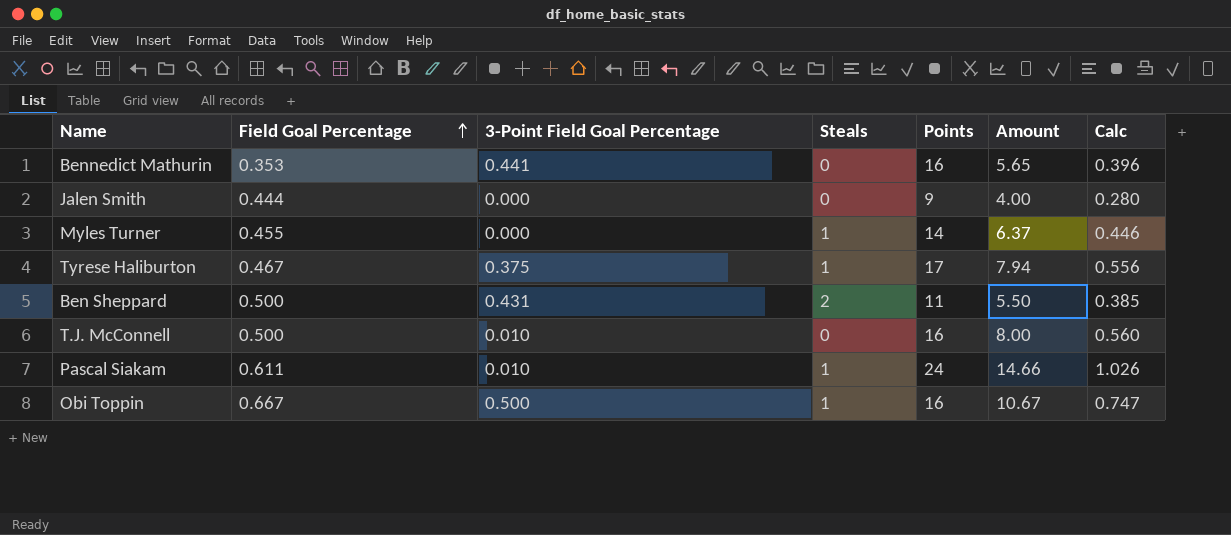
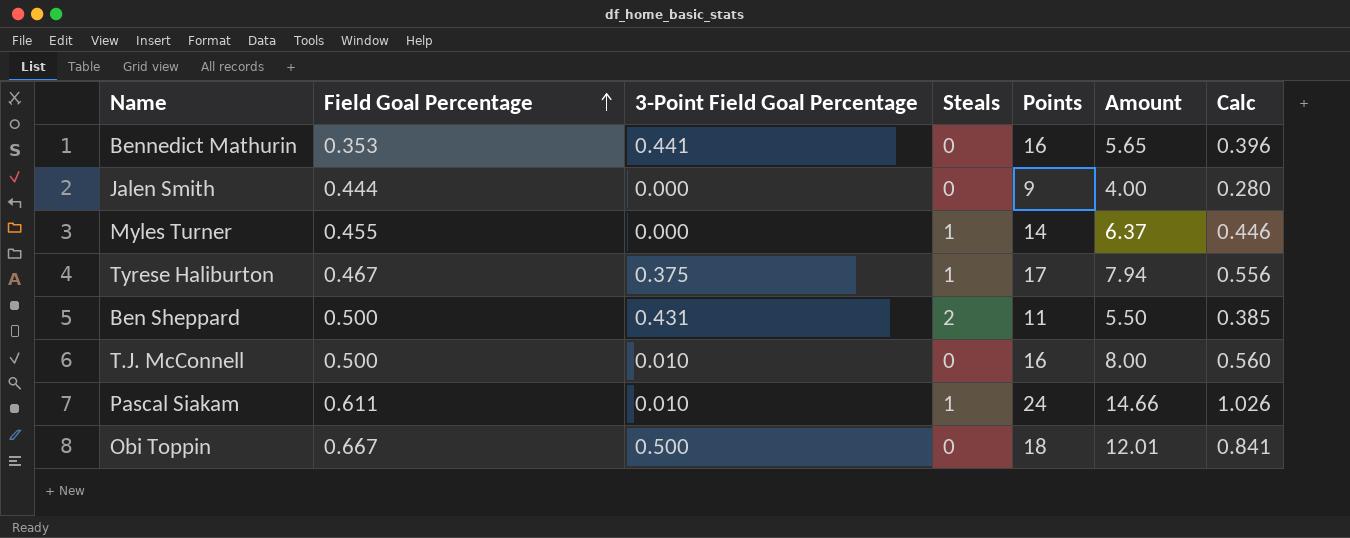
Obi Toppin | Steals: 1 -> 0
Obi Toppin | Points: 16 -> 18
Obi Toppin | Amount: 10.67 -> 12.01
Obi Toppin | Calc: 0.747 -> 0.841

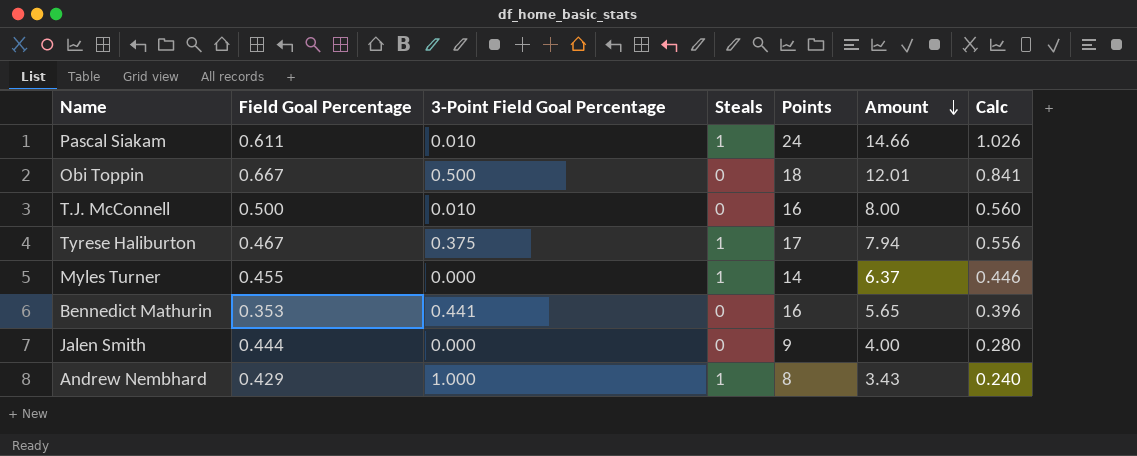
row order: Field Goal Percentage ascending -> Amount descending
row Ben Sheppard: 0.500 | 0.431 | 2 | 11 | 5.50 | 0.385 -> none
row Andrew Nembhard: none -> 0.429 | 1.000 | 1 | 8 | 3.43 | 0.240

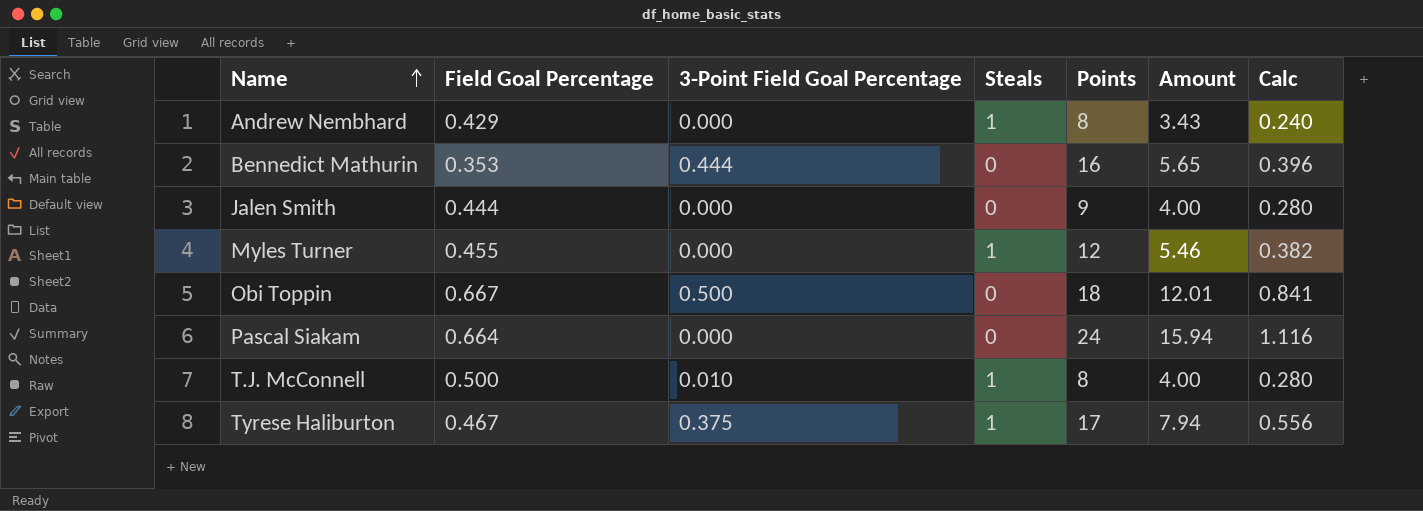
row order: Amount descending -> Name ascending
Andrew Nembhard | 3-Point Field Goal Percentage: 1.000 -> 0.000
Bennedict Mathurin | 3-Point Field Goal Percentage: 0.441 -> 0.444
Myles Turner | Points: 14 -> 12
Myles Turner | Amount: 6.37 -> 5.46
Myles Turner | Calc: 0.446 -> 0.382
Pascal Siakam | Field Goal Percentage: 0.611 -> 0.664
Pascal Siakam | 3-Point Field Goal Percentage: 0.010 -> 0.000
Pascal Siakam | Steals: 1 -> 0
Pascal Siakam | Amount: 14.66 -> 15.94
Pascal Siakam | Calc: 1.026 -> 1.116
T.J. McConnell | Steals: 0 -> 1
T.J. McConnell | Points: 16 -> 8
T.J. McConnell | Amount: 8.00 -> 4.00
T.J. McConnell | Calc: 0.560 -> 0.280

